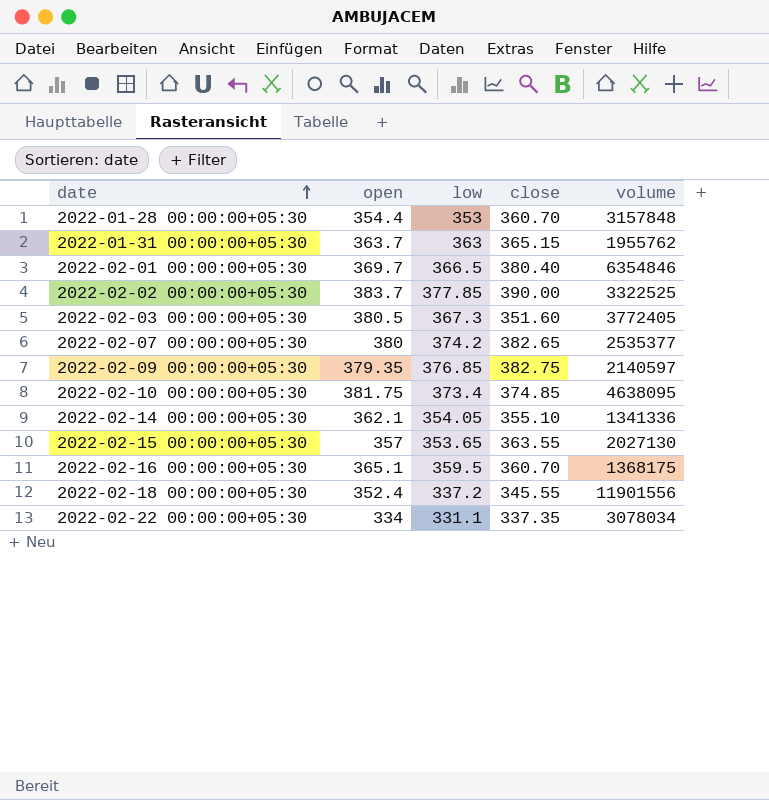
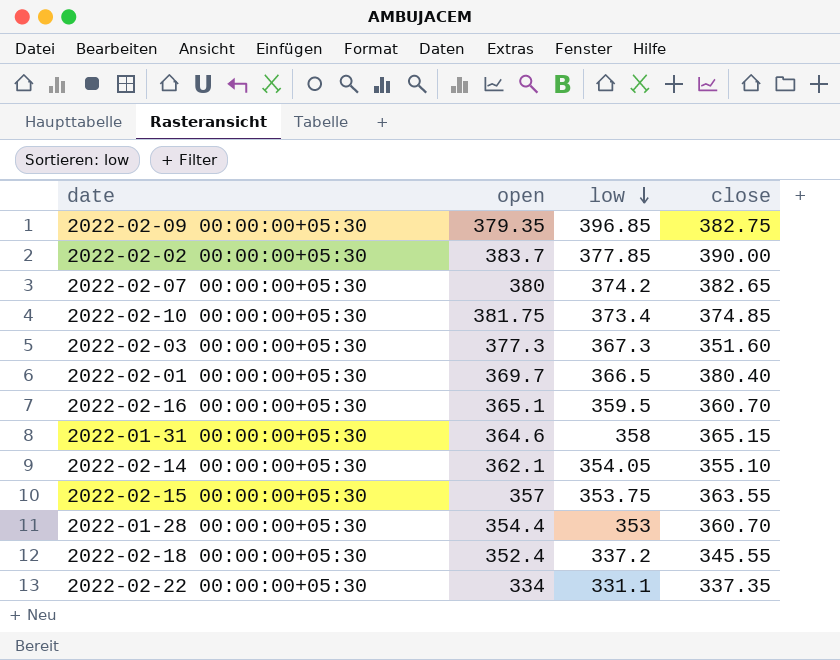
row order: date ascending -> low descending
column volume | position: 5 -> none
2022-02-09 00:00:00+05:30 | low: 376.85 -> 396.85
2022-02-03 00:00:00+05:30 | open: 380.5 -> 377.3
2022-01-31 00:00:00+05:30 | open: 363.7 -> 364.6
2022-01-31 00:00:00+05:30 | low: 363 -> 358
2022-02-15 00:00:00+05:30 | low: 353.65 -> 353.75

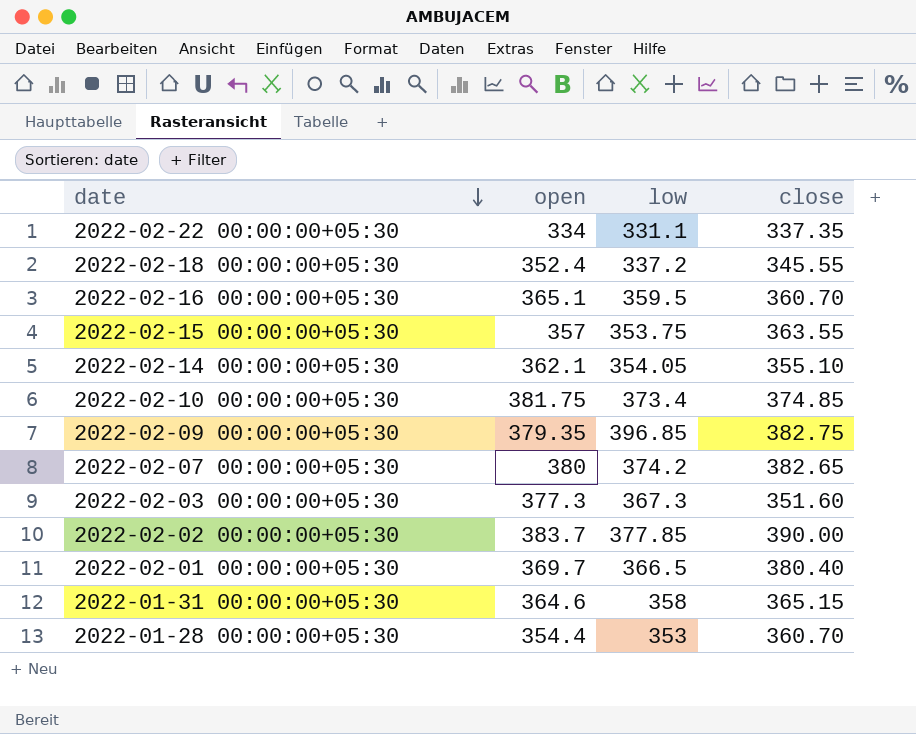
row order: low descending -> date descending

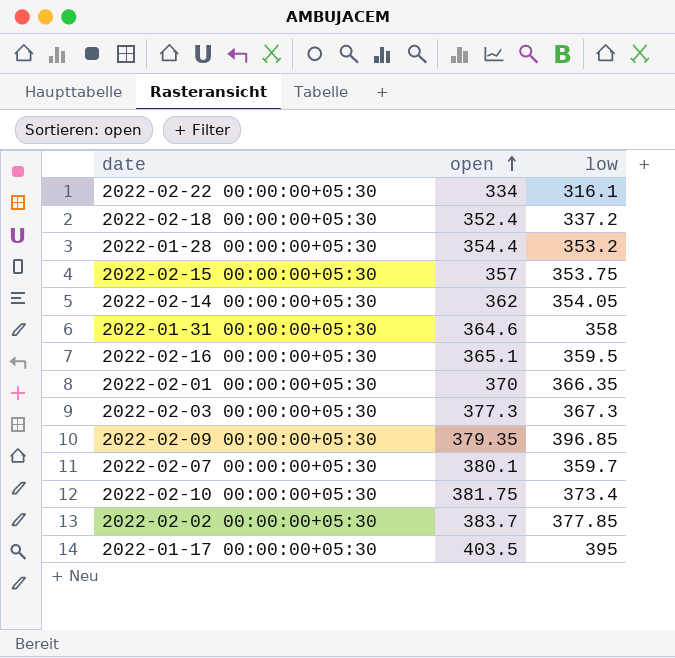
row order: date descending -> open ascending
column close | position: 4 -> none
2022-02-22 00:00:00+05:30 | low: 331.1 -> 316.1
2022-01-28 00:00:00+05:30 | low: 353 -> 353.2
2022-02-14 00:00:00+05:30 | open: 362.1 -> 362
2022-02-01 00:00:00+05:30 | open: 369.7 -> 370
2022-02-01 00:00:00+05:30 | low: 366.5 -> 366.35
2022-02-07 00:00:00+05:30 | open: 380 -> 380.1
2022-02-07 00:00:00+05:30 | low: 374.2 -> 359.7
row 2022-01-17 00:00:00+05:30: none -> 403.5 | 395

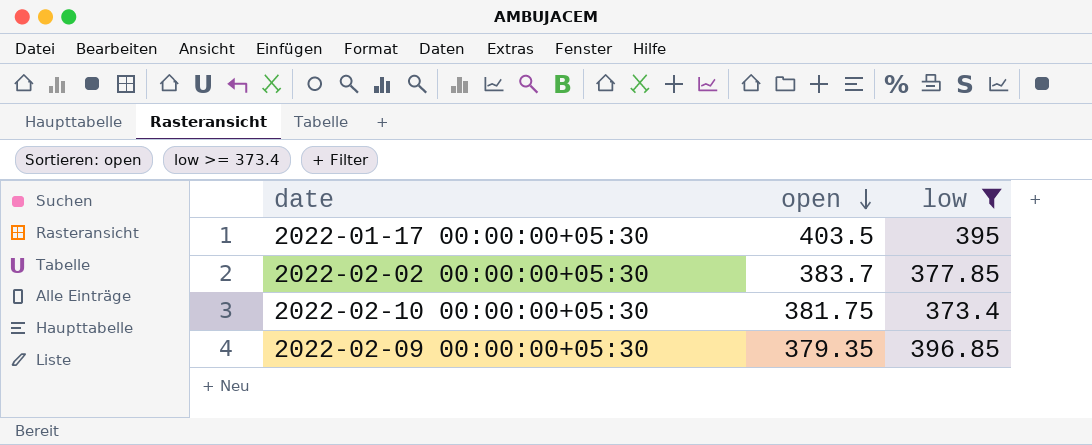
filter: none -> low >= 373.4
row order: open ascending -> open descending

